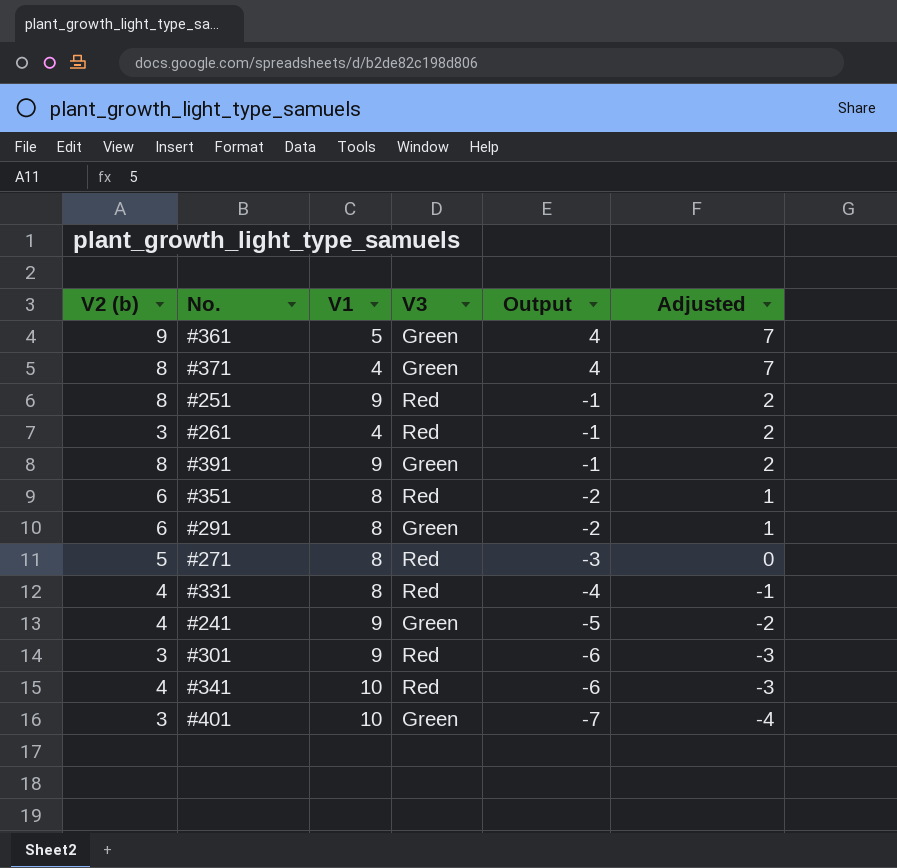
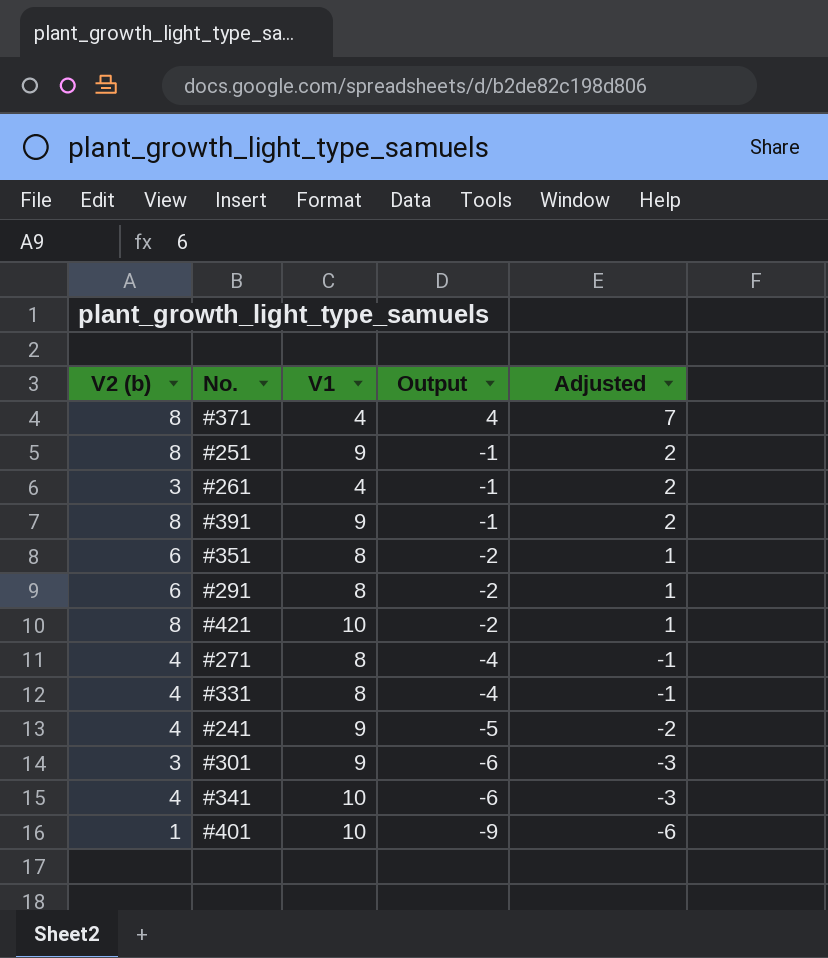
column V3 | position: 4 -> none
row #361: 9 | 5 | Green | 4 | 7 -> none
row #421: none -> 8 | 10 | -2 | 1
#271 | V2 (b): 5 -> 4
#271 | Output: -3 -> -4
#271 | Adjusted: 0 -> -1
#401 | V2 (b): 3 -> 1
#401 | Output: -7 -> -9
#401 | Adjusted: -4 -> -6

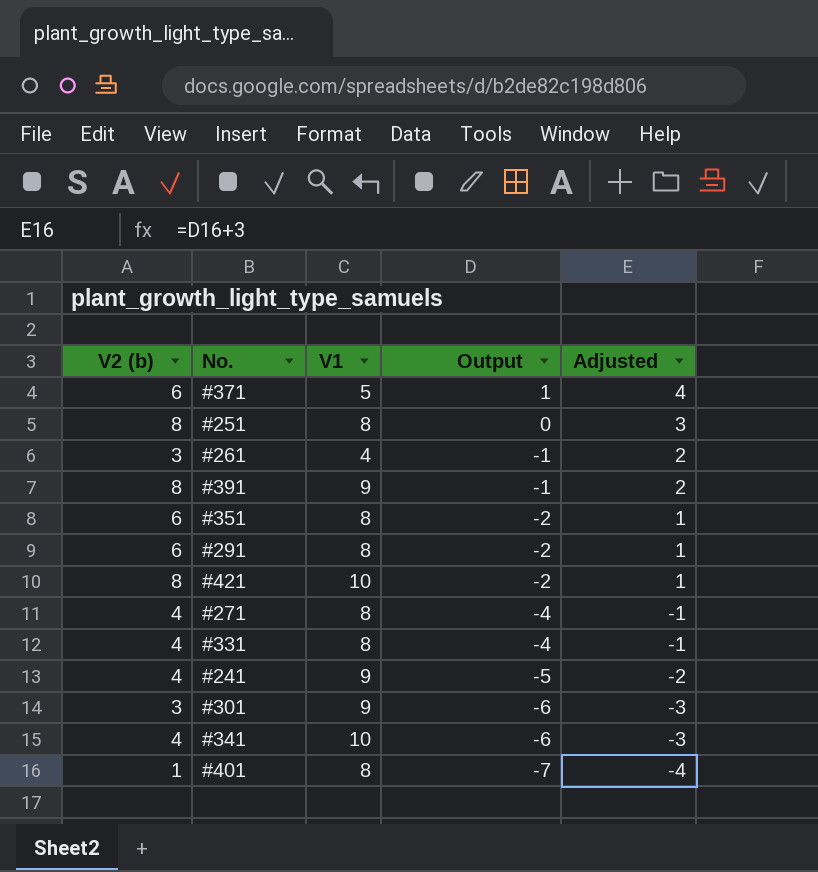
#371 | V2 (b): 8 -> 6
#371 | V1: 4 -> 5
#371 | Output: 4 -> 1
#371 | Adjusted: 7 -> 4
#251 | V1: 9 -> 8
#251 | Output: -1 -> 0
#251 | Adjusted: 2 -> 3
#401 | V1: 10 -> 8
#401 | Output: -9 -> -7
#401 | Adjusted: -6 -> -4

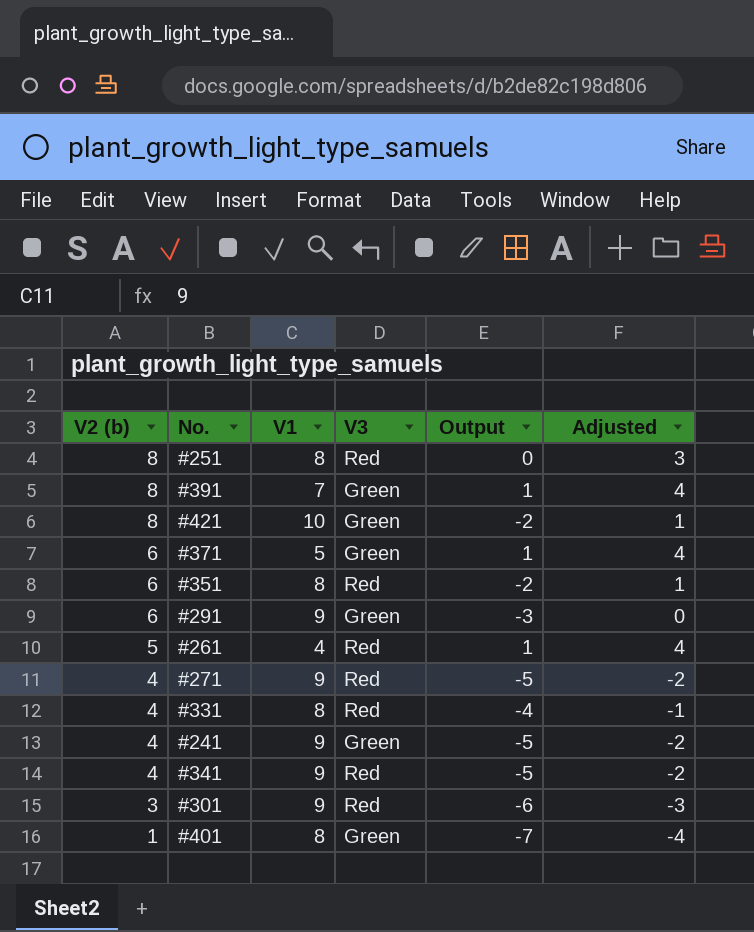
row order: Output descending -> V2 (b) descending
column V3 | position: none -> 4
#391 | V1: 9 -> 7
#391 | Output: -1 -> 1
#391 | Adjusted: 2 -> 4
#291 | V1: 8 -> 9
#291 | Output: -2 -> -3
#291 | Adjusted: 1 -> 0
#261 | V2 (b): 3 -> 5
#261 | Output: -1 -> 1
#261 | Adjusted: 2 -> 4
#271 | V1: 8 -> 9
#271 | Output: -4 -> -5
#271 | Adjusted: -1 -> -2
#341 | V1: 10 -> 9
#341 | Output: -6 -> -5
#341 | Adjusted: -3 -> -2

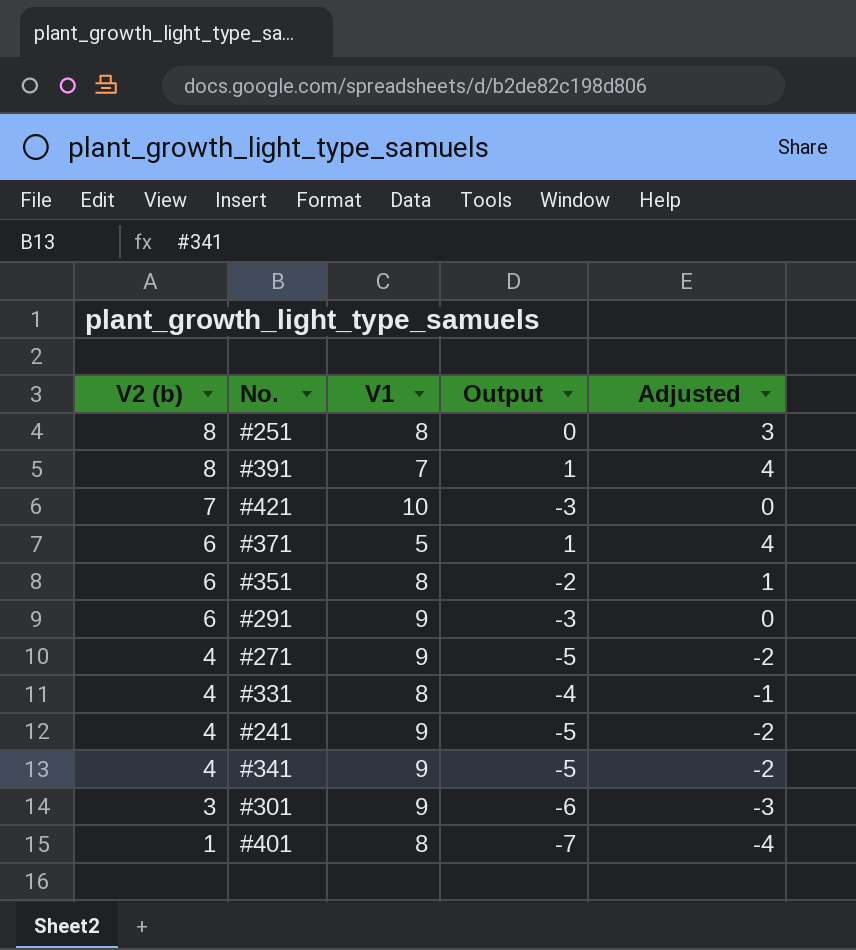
column V3 | position: 4 -> none
row #261: 5 | 4 | Red | 1 | 4 -> none
#421 | V2 (b): 8 -> 7
#421 | Output: -2 -> -3
#421 | Adjusted: 1 -> 0

